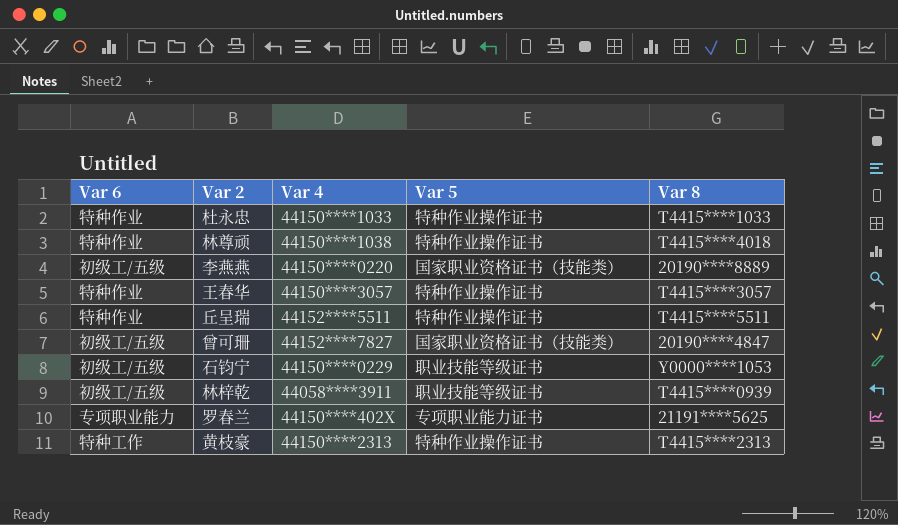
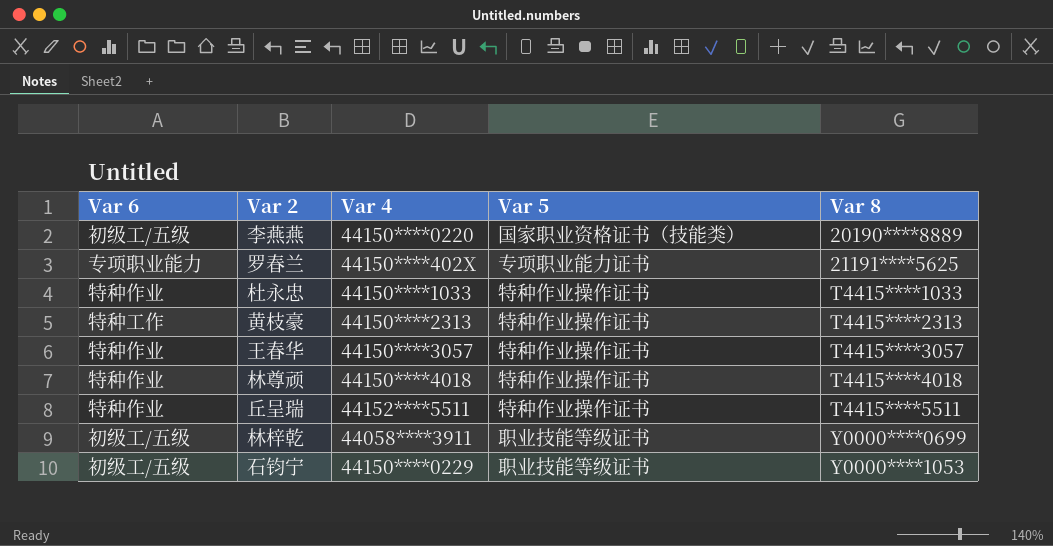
row order: none -> Var 8 ascending
row 曾可珊: 初级工/五级 | 44152****7827 | 国家职业资格证书（技能类） | 20190****4847 -> none
林尊顽 | Var 4: 44150****1038 -> 44150****4018
林梓乾 | Var 8: T4415****0939 -> Y0000****0699

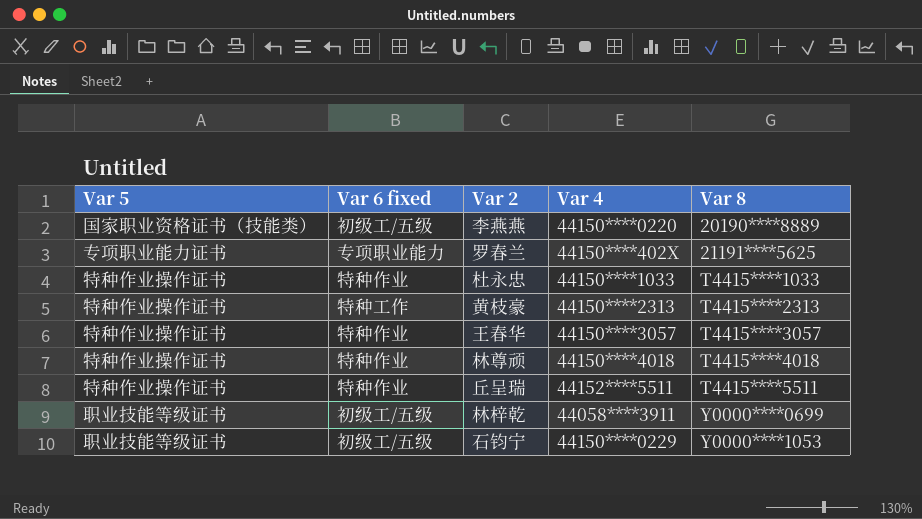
column Var 5 | position: 4 -> 1
column name: Var 6 -> Var 6 fixed

